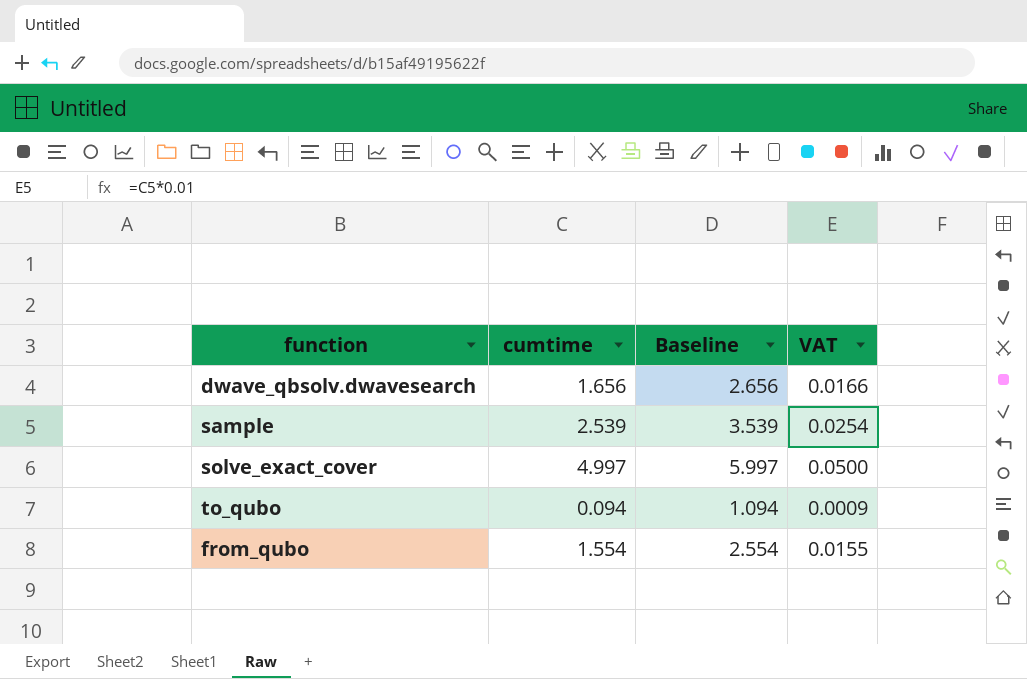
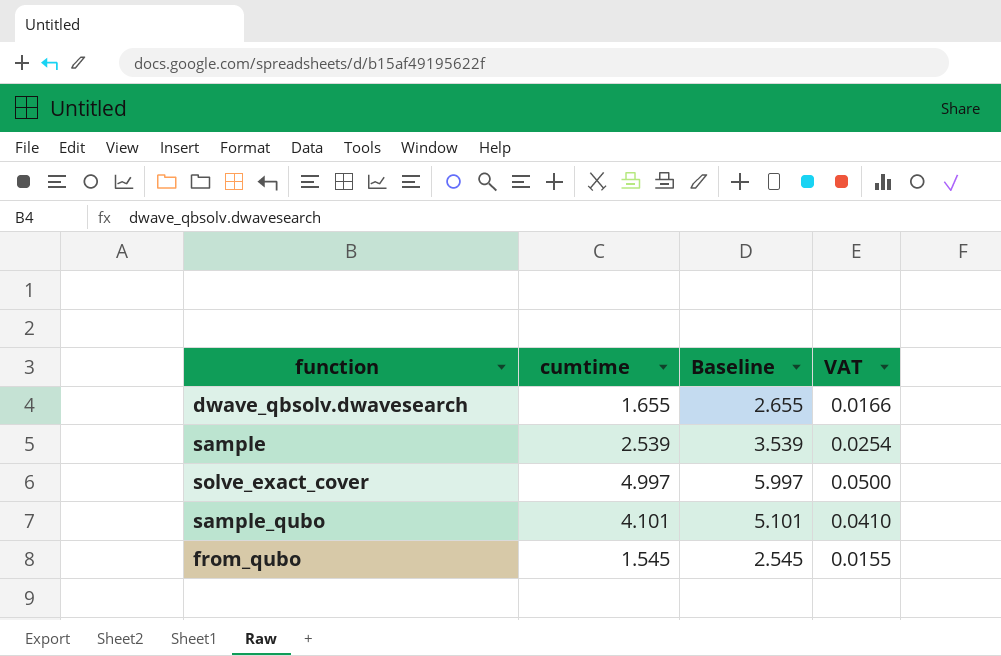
row to_qubo: 0.094 | 1.094 | 0.0009 -> none
dwave_qbsolv.dwavesearch | cumtime: 1.656 -> 1.655
dwave_qbsolv.dwavesearch | Baseline: 2.656 -> 2.655
row sample_qubo: none -> 4.101 | 5.101 | 0.0410
from_qubo | cumtime: 1.554 -> 1.545
from_qubo | Baseline: 2.554 -> 2.545

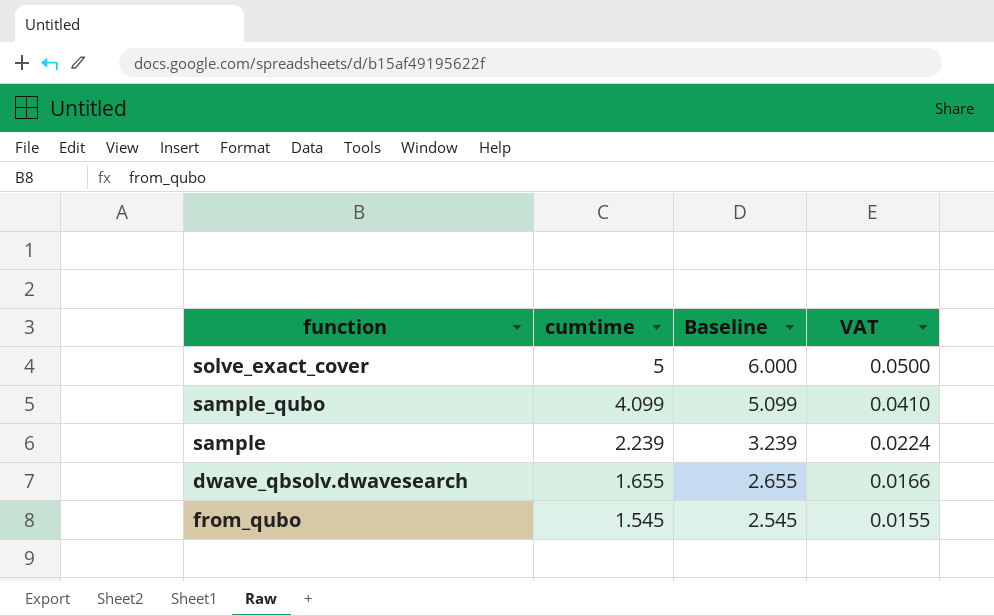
row order: none -> cumtime descending
solve_exact_cover | cumtime: 4.997 -> 5
solve_exact_cover | Baseline: 5.997 -> 6.000
sample_qubo | cumtime: 4.101 -> 4.099
sample_qubo | Baseline: 5.101 -> 5.099
sample | cumtime: 2.539 -> 2.239
sample | Baseline: 3.539 -> 3.239
sample | VAT: 0.0254 -> 0.0224

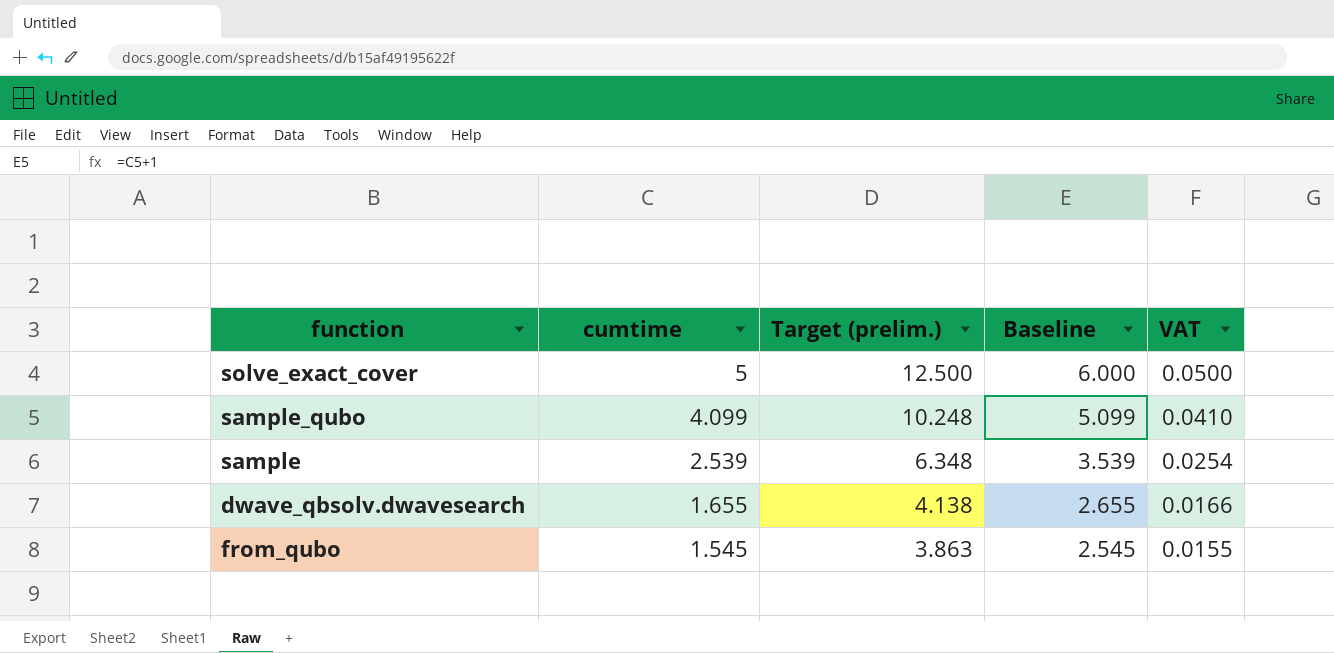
column Target (prelim.) | formula: none -> [cumtime] * 2.5
sample | cumtime: 2.239 -> 2.539
sample | Baseline: 3.239 -> 3.539
sample | VAT: 0.0224 -> 0.0254

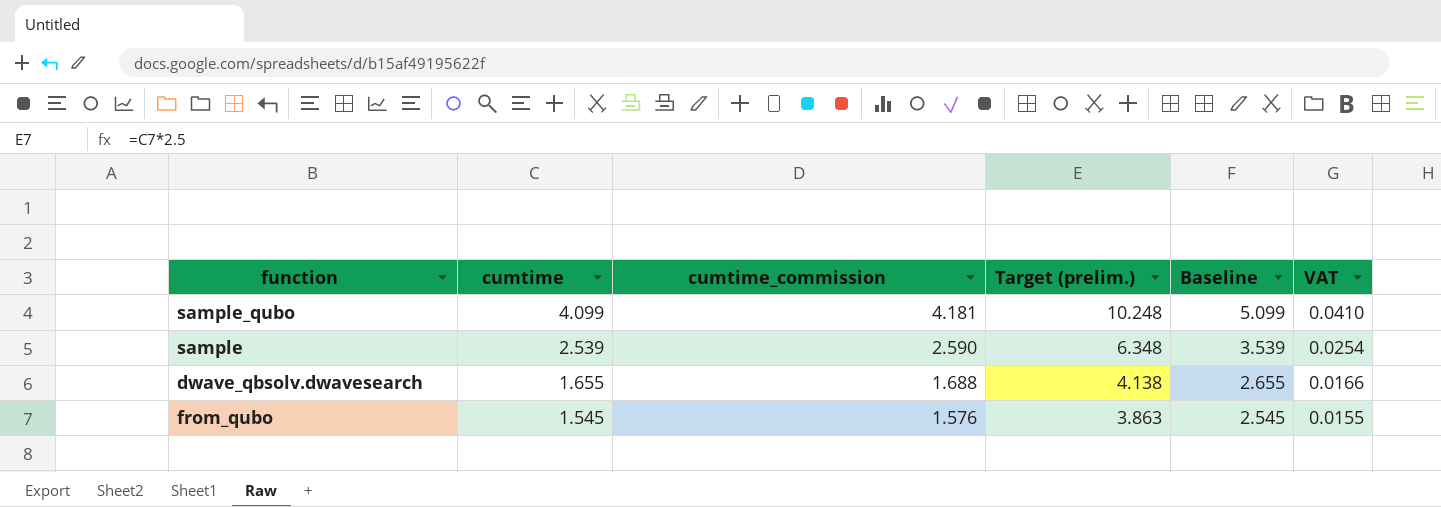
column cumtime_commission | formula: none -> [cumtime] * 1.02
row solve_exact_cover: 5 | 12.500 | 6.000 | 0.0500 -> none

